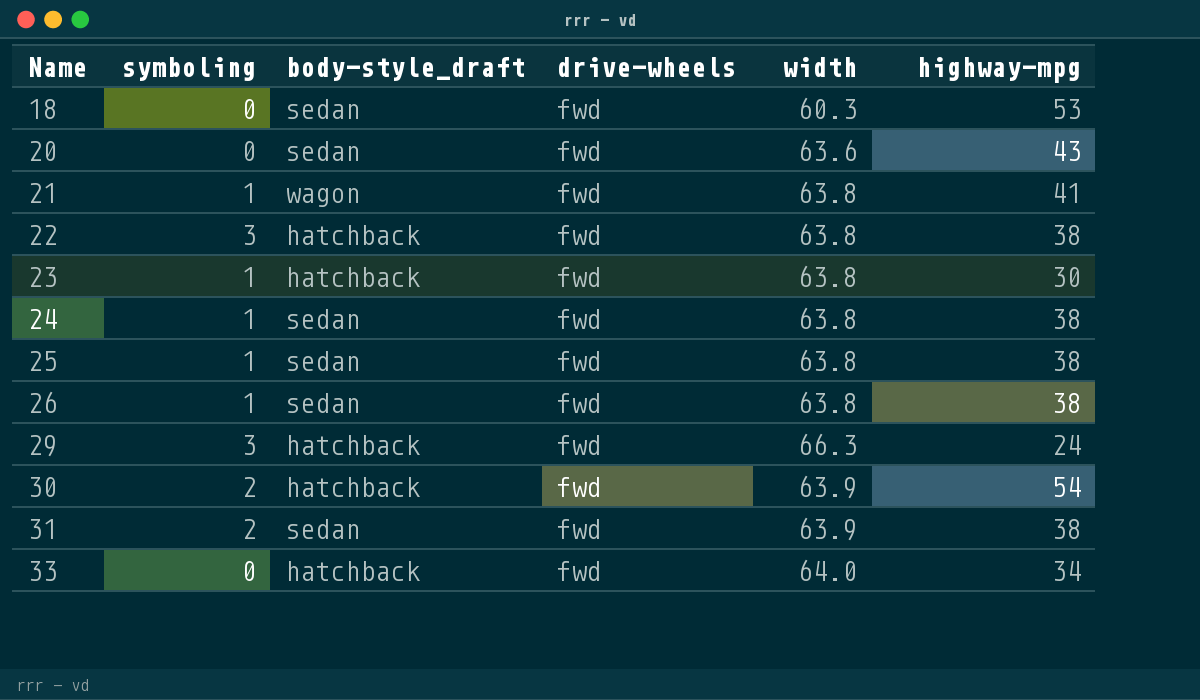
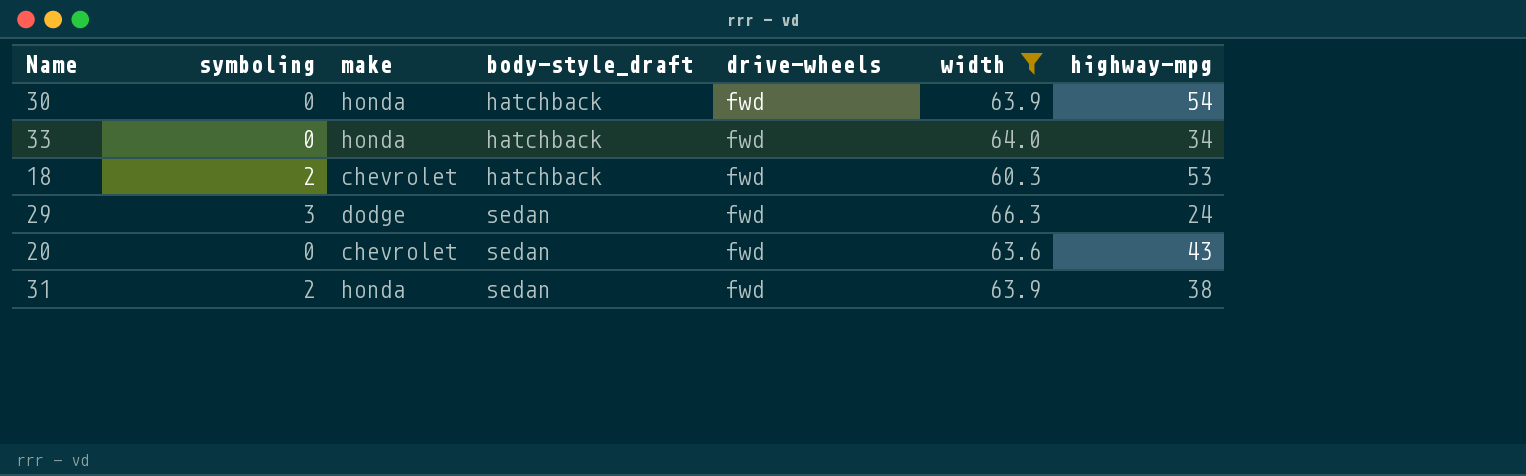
filter: none -> width != 63.8
row order: Name ascending -> body-style_draft ascending
column make | position: none -> 3
30 | symboling: 2 -> 0
18 | symboling: 0 -> 2
18 | body-style_draft: sedan -> hatchback
29 | body-style_draft: hatchback -> sedan

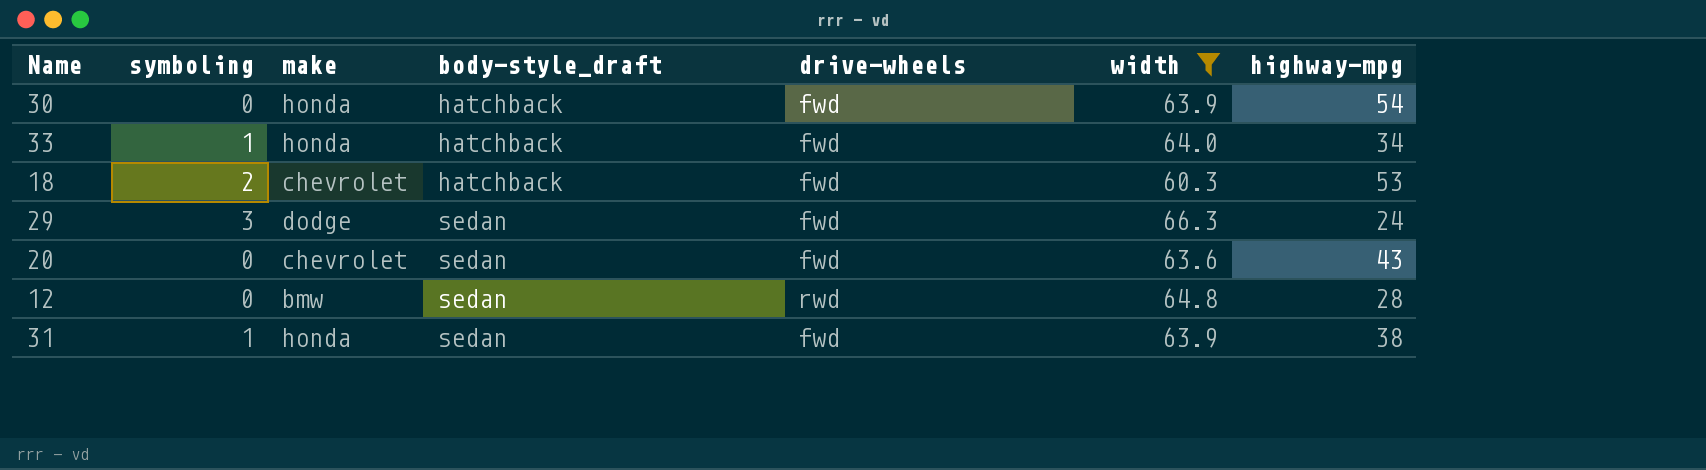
33 | symboling: 0 -> 1
row 12: none -> 0 | bmw | sedan | rwd | 64.8 | 28
31 | symboling: 2 -> 1

